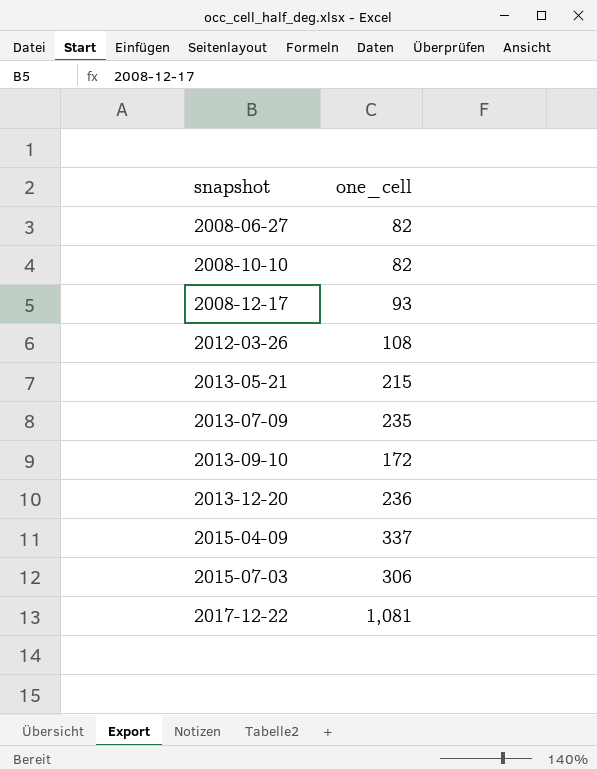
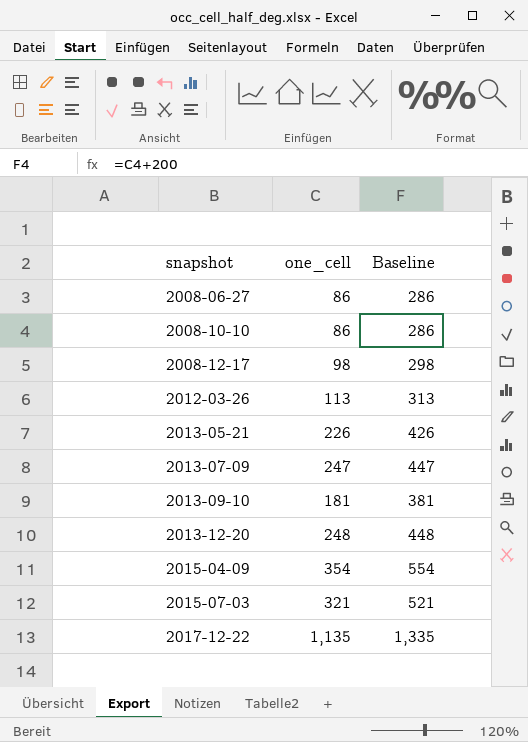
column Baseline | formula: none -> [one_cell] + 200
2008-06-27 | one_cell: 82 -> 86
2008-10-10 | one_cell: 82 -> 86
2008-12-17 | one_cell: 93 -> 98
2012-03-26 | one_cell: 108 -> 113
2013-05-21 | one_cell: 215 -> 226
2013-07-09 | one_cell: 235 -> 247
2013-09-10 | one_cell: 172 -> 181
2013-12-20 | one_cell: 236 -> 248
2015-04-09 | one_cell: 337 -> 354
2015-07-03 | one_cell: 306 -> 321
2017-12-22 | one_cell: 1,081 -> 1,135

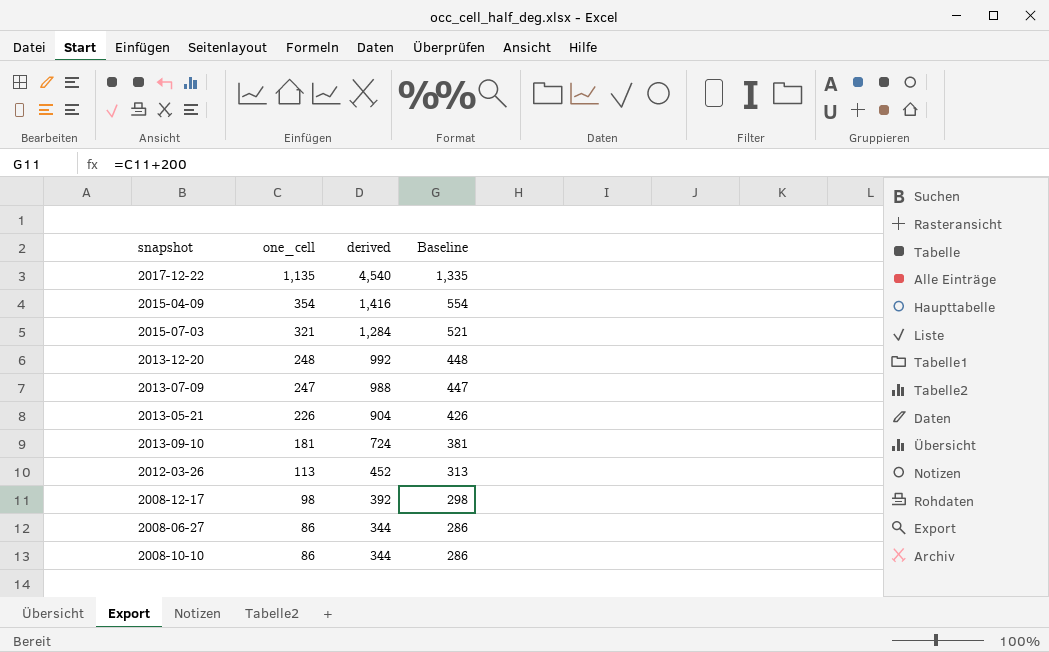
row order: snapshot ascending -> one_cell descending
column derived | formula: none -> [one_cell] * 4

